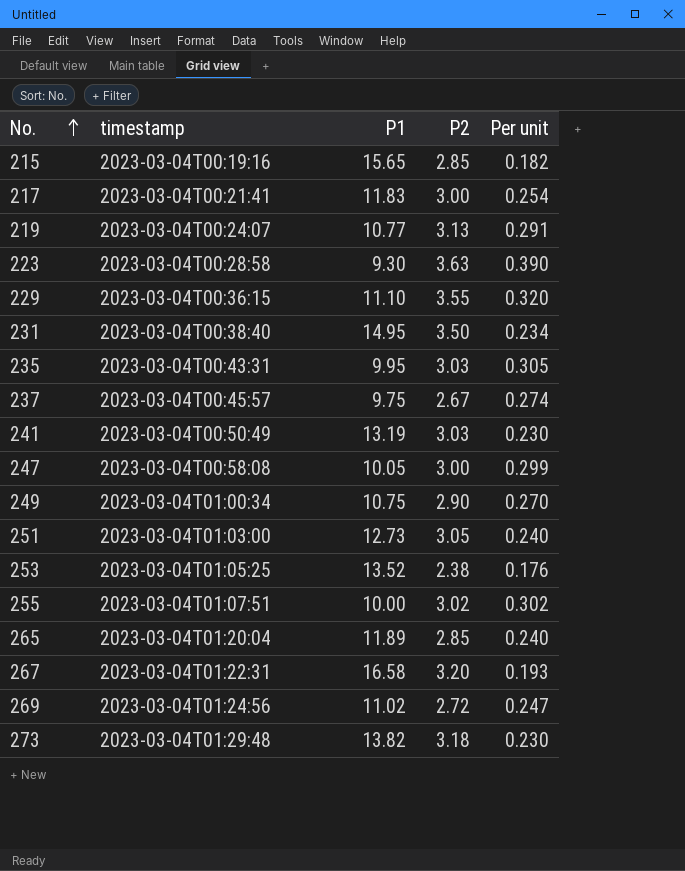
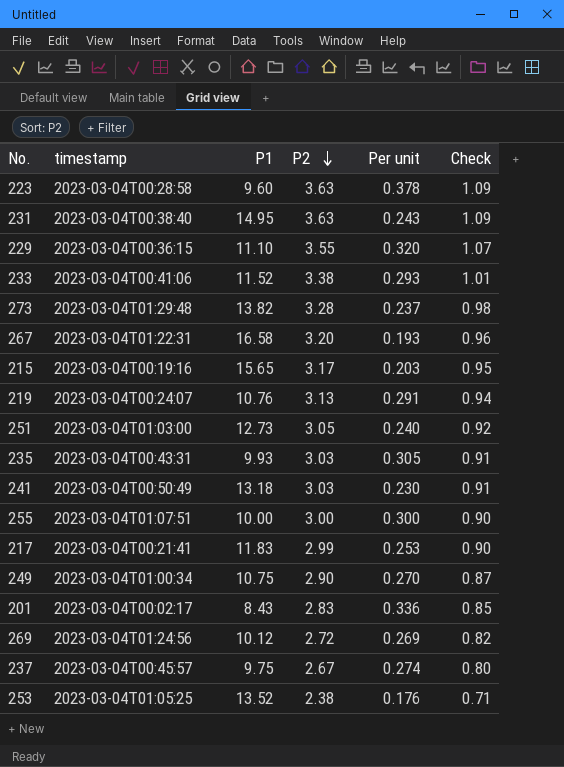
row order: No. ascending -> P2 descending
column Check | formula: none -> [P2] * 0.3
row 247: 2023-03-04T00:58:08 | 10.05 | 3.00 | 0.299 -> none
row 265: 2023-03-04T01:20:04 | 11.89 | 2.85 | 0.240 -> none
223 | P1: 9.30 -> 9.60
223 | Per unit: 0.390 -> 0.378
231 | P2: 3.50 -> 3.63
231 | Per unit: 0.234 -> 0.243
row 233: none -> 2023-03-04T00:41:06 | 11.52 | 3.38 | 0.293 | 1.01
273 | P2: 3.18 -> 3.28
273 | Per unit: 0.230 -> 0.237
215 | P2: 2.85 -> 3.17
215 | Per unit: 0.182 -> 0.203
219 | P1: 10.77 -> 10.76
235 | P1: 9.95 -> 9.93
241 | P1: 13.19 -> 13.18
255 | P2: 3.02 -> 3.00
255 | Per unit: 0.302 -> 0.300
217 | P2: 3.00 -> 2.99
217 | Per unit: 0.254 -> 0.253
row 201: none -> 2023-03-04T00:02:17 | 8.43 | 2.83 | 0.336 | 0.85
269 | P1: 11.02 -> 10.12
269 | Per unit: 0.247 -> 0.269

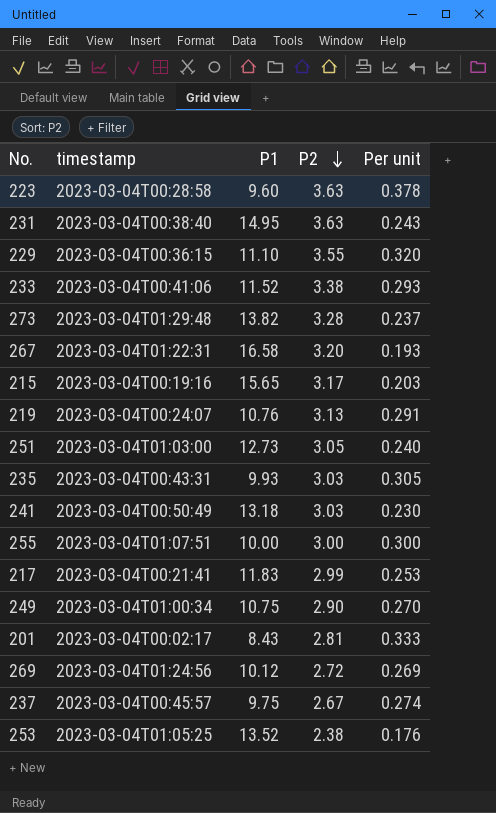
column Check | formula: [P2] * 0.3 -> none
201 | P2: 2.83 -> 2.81
201 | Per unit: 0.336 -> 0.333

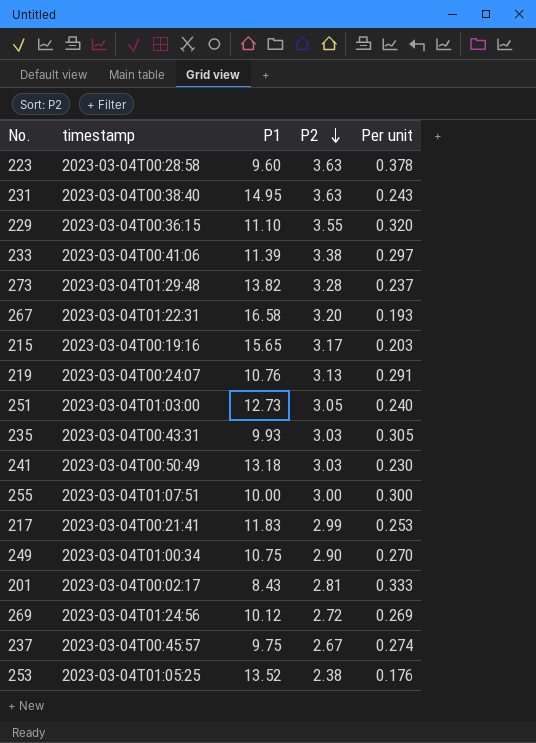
233 | P1: 11.52 -> 11.39
233 | Per unit: 0.293 -> 0.297

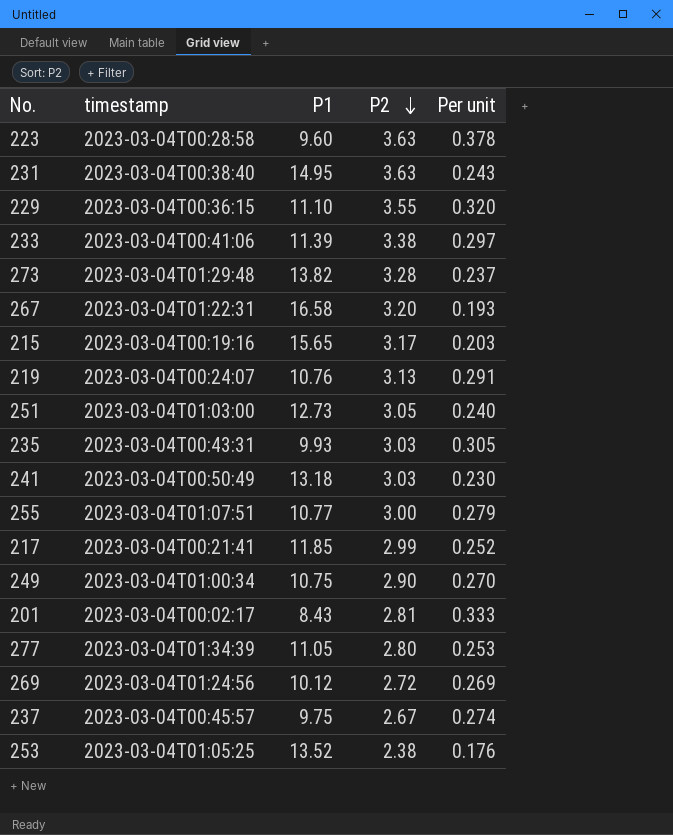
255 | P1: 10.00 -> 10.77
255 | Per unit: 0.300 -> 0.279
217 | P1: 11.83 -> 11.85
217 | Per unit: 0.253 -> 0.252
row 277: none -> 2023-03-04T01:34:39 | 11.05 | 2.80 | 0.253

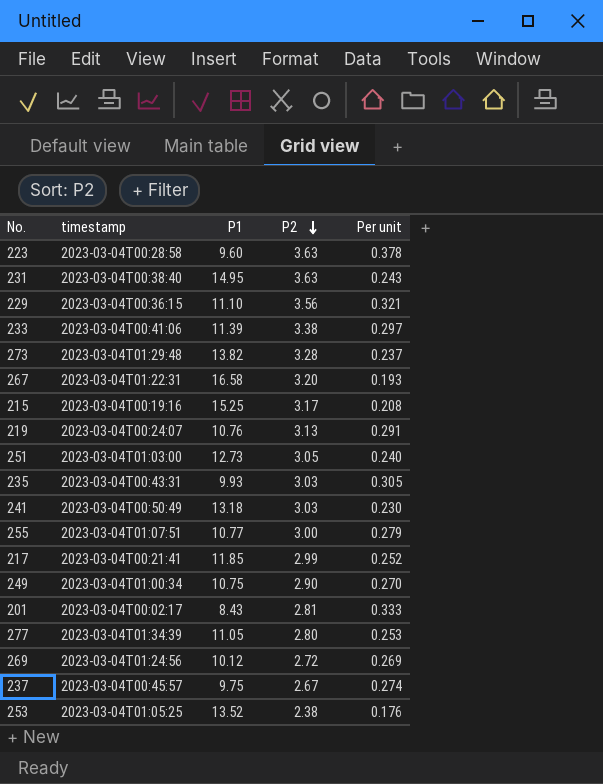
229 | P2: 3.55 -> 3.56
229 | Per unit: 0.320 -> 0.321
215 | P1: 15.65 -> 15.25
215 | Per unit: 0.203 -> 0.208

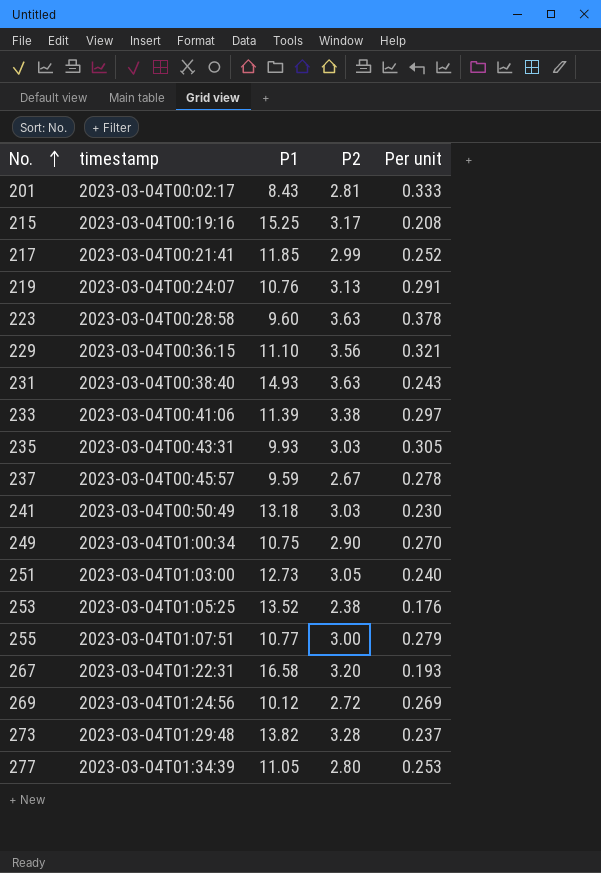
row order: P2 descending -> No. ascending
231 | P1: 14.95 -> 14.93
237 | P1: 9.75 -> 9.59
237 | Per unit: 0.274 -> 0.278

